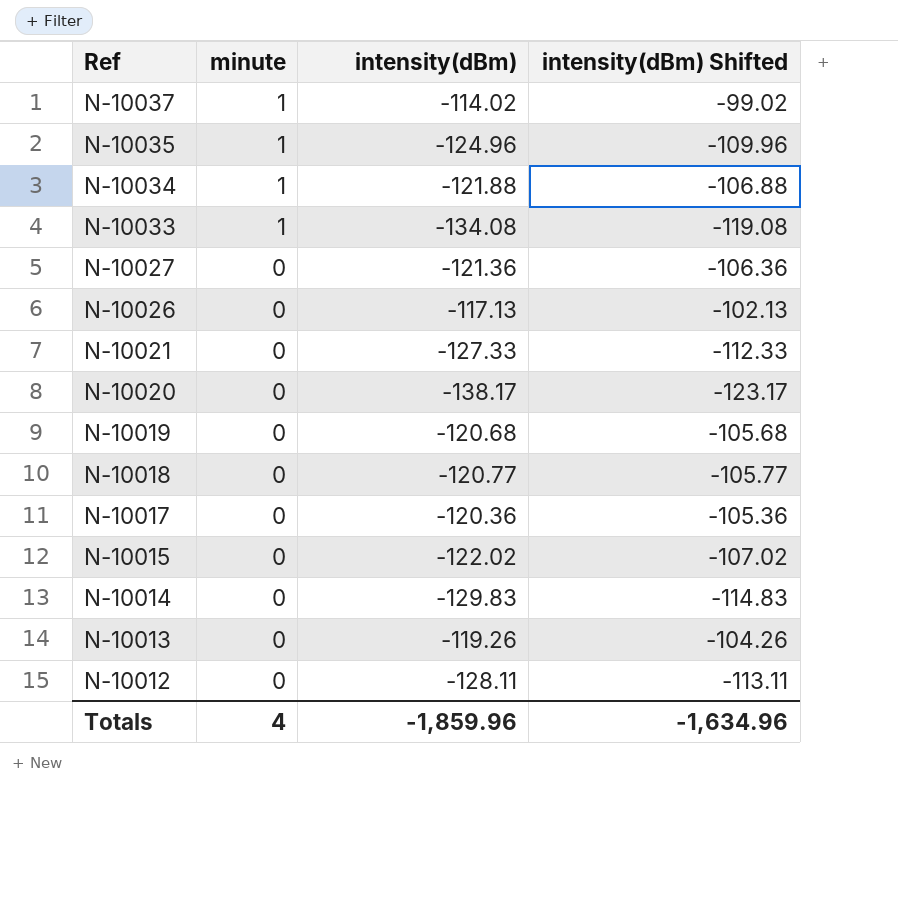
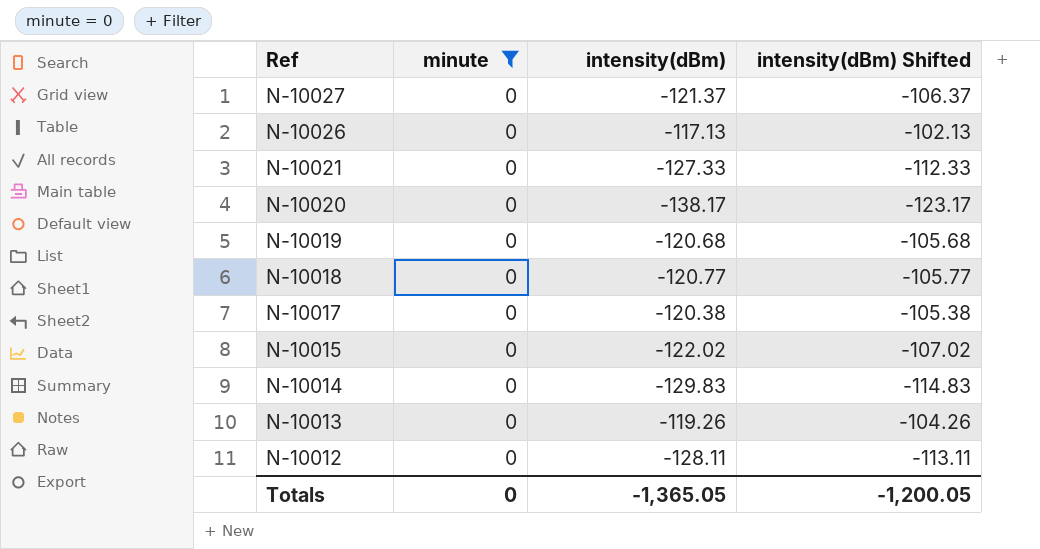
filter: none -> minute = 0
N-10027 | intensity(dBm): -121.36 -> -121.37
N-10027 | intensity(dBm) Shifted: -106.36 -> -106.37
N-10017 | intensity(dBm): -120.36 -> -120.38
N-10017 | intensity(dBm) Shifted: -105.36 -> -105.38
Totals | minute: 4 -> 0
Totals | intensity(dBm): -1,859.96 -> -1,365.05
Totals | intensity(dBm) Shifted: -1,634.96 -> -1,200.05

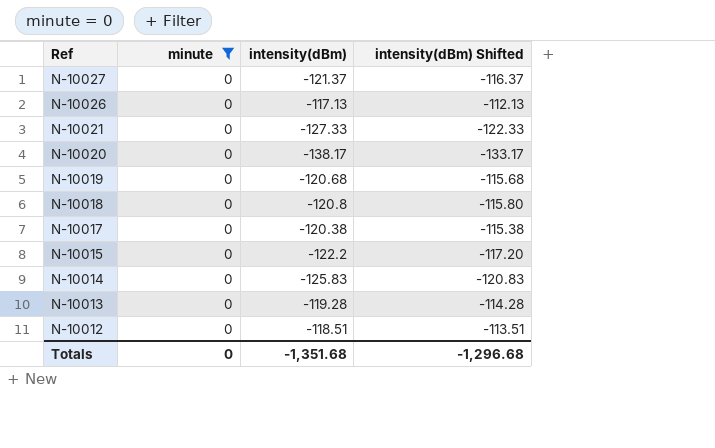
column intensity(dBm) Shifted | formula: [intensity(dBm)] + 15 -> [intensity(dBm)] + 5
N-10018 | intensity(dBm): -120.77 -> -120.8
N-10015 | intensity(dBm): -122.02 -> -122.2
N-10014 | intensity(dBm): -129.83 -> -125.83
N-10013 | intensity(dBm): -119.26 -> -119.28
N-10012 | intensity(dBm): -128.11 -> -118.51
Totals | intensity(dBm): -1,365.05 -> -1,351.68
Totals | intensity(dBm) Shifted: -1,200.05 -> -1,296.68

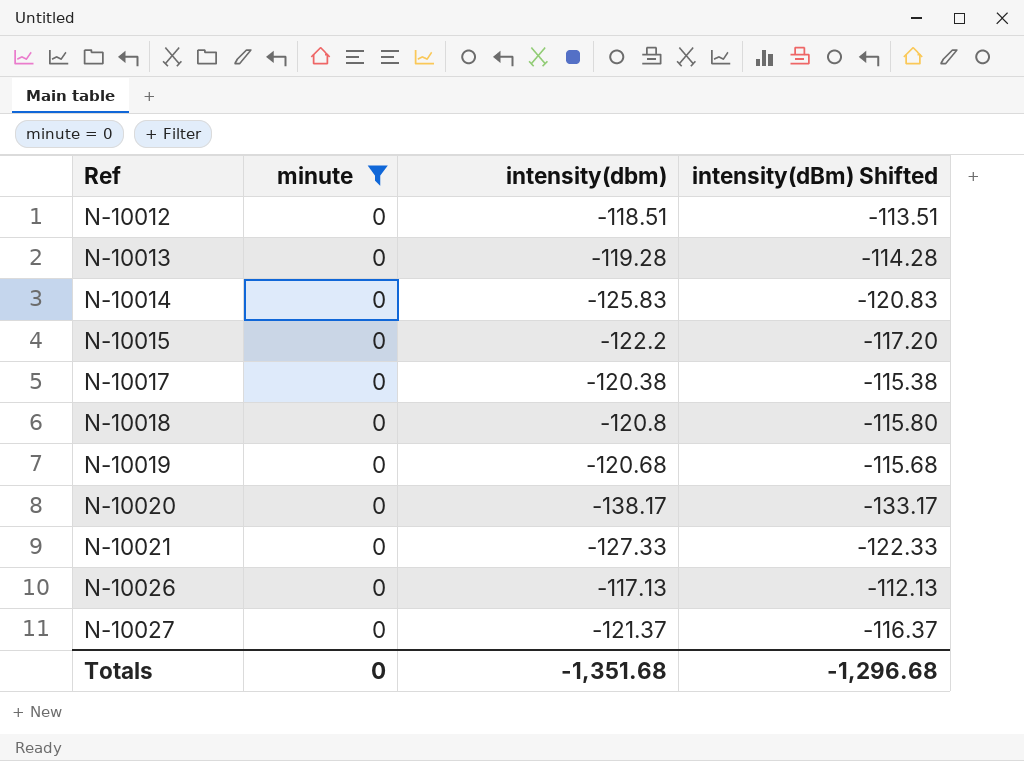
row order: Ref descending -> Ref ascending
column name: intensity(dBm) -> intensity(dbm)

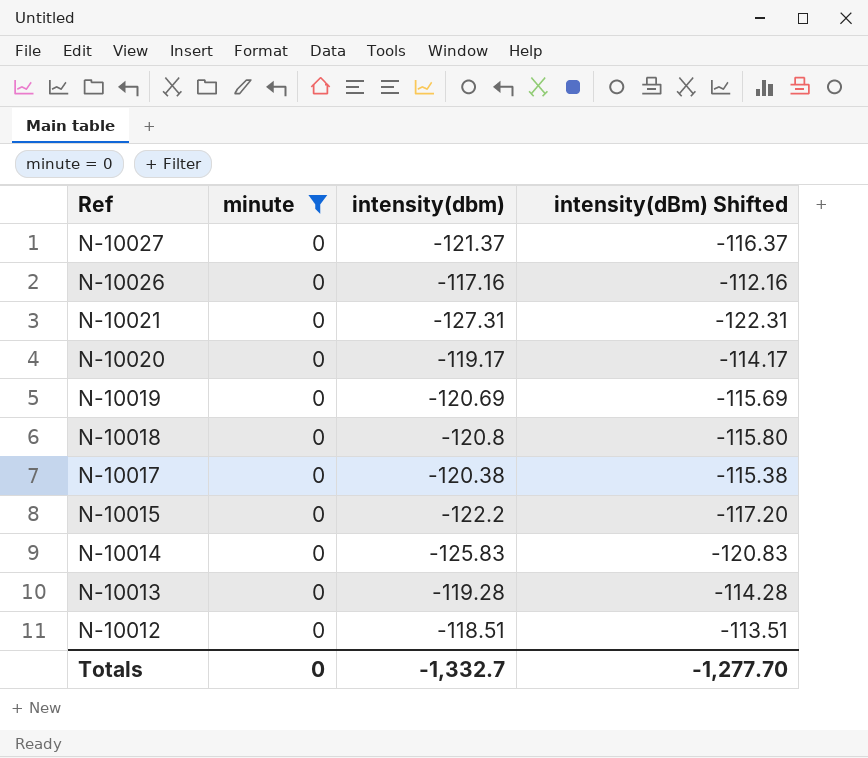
row order: Ref ascending -> Ref descending
N-10026 | intensity(dbm): -117.13 -> -117.16
N-10026 | intensity(dBm) Shifted: -112.13 -> -112.16
N-10021 | intensity(dbm): -127.33 -> -127.31
N-10021 | intensity(dBm) Shifted: -122.33 -> -122.31
N-10020 | intensity(dbm): -138.17 -> -119.17
N-10020 | intensity(dBm) Shifted: -133.17 -> -114.17
N-10019 | intensity(dbm): -120.68 -> -120.69
N-10019 | intensity(dBm) Shifted: -115.68 -> -115.69
Totals | intensity(dbm): -1,351.68 -> -1,332.7
Totals | intensity(dBm) Shifted: -1,296.68 -> -1,277.70

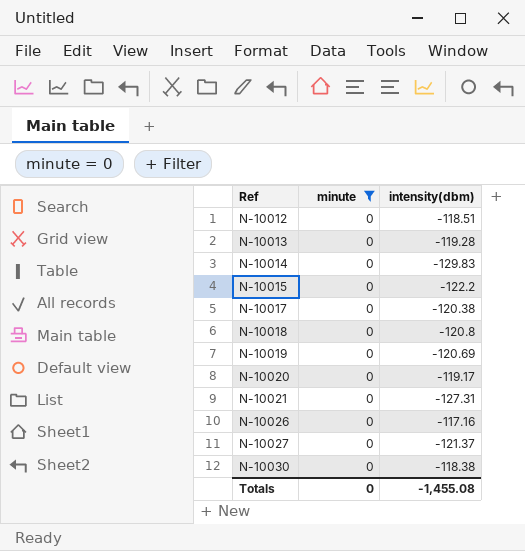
row order: Ref descending -> Ref ascending
column intensity(dBm) Shifted | formula: [intensity(dbm)] + 5 -> none
N-10014 | intensity(dbm): -125.83 -> -129.83
row N-10030: none -> 0 | -118.38
Totals | intensity(dbm): -1,332.7 -> -1,455.08

